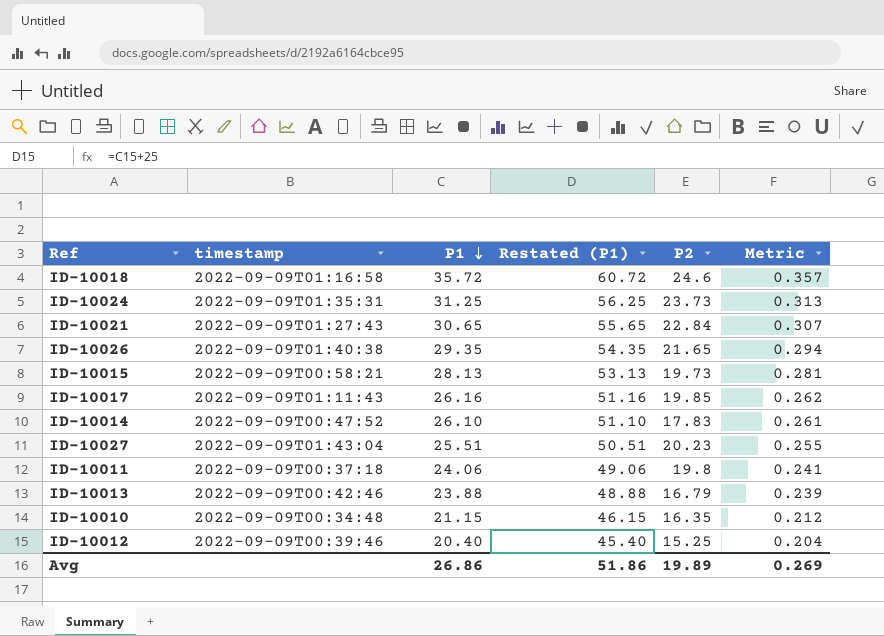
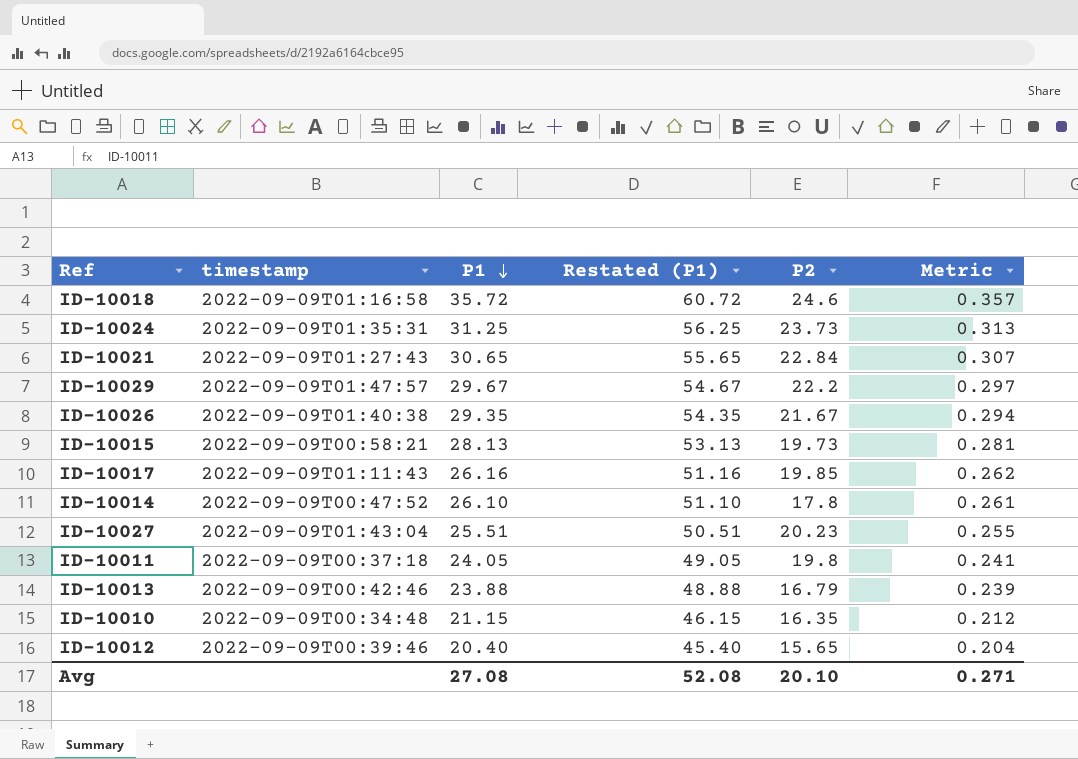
row ID-10029: none -> 2022-09-09T01:47:57 | 29.67 | 54.67 | 22.2 | 0.297
ID-10026 | P2: 21.65 -> 21.67
ID-10014 | P2: 17.83 -> 17.8
ID-10011 | P1: 24.06 -> 24.05
ID-10011 | Restated (P1): 49.06 -> 49.05
ID-10012 | P2: 15.25 -> 15.65
Avg | P1: 26.86 -> 27.08
Avg | Restated (P1): 51.86 -> 52.08
Avg | P2: 19.89 -> 20.10
Avg | Metric: 0.269 -> 0.271

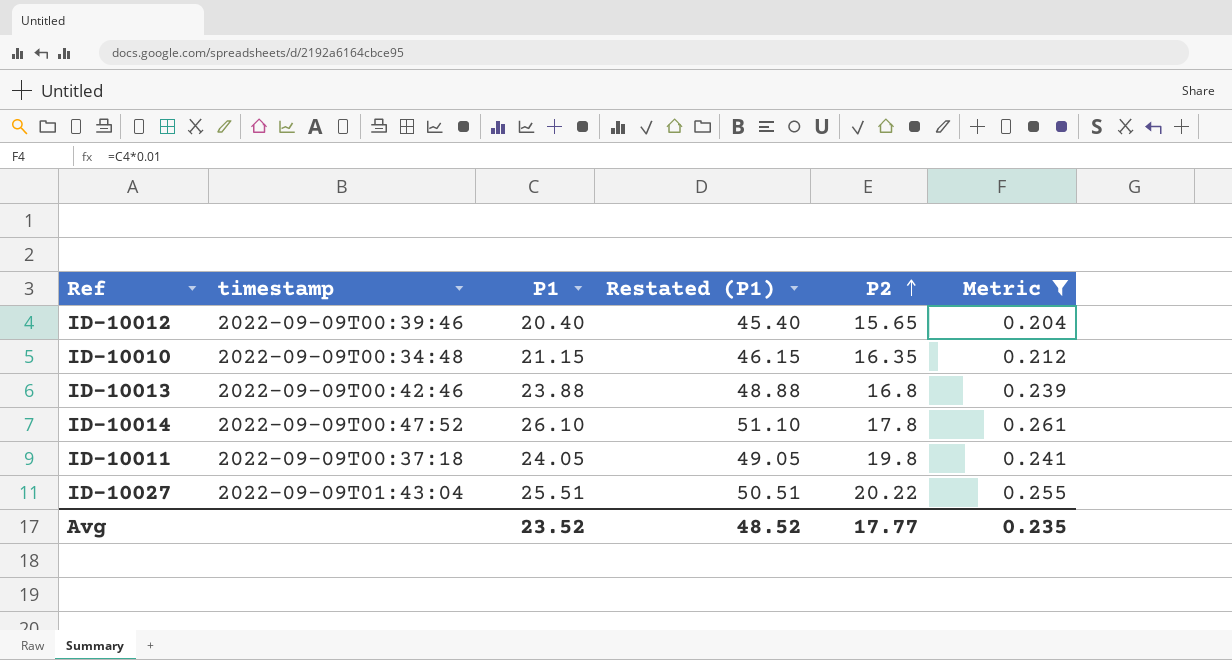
filter: none -> Metric <= 0.261
row order: P1 descending -> P2 ascending
ID-10013 | P2: 16.79 -> 16.8
ID-10027 | P2: 20.23 -> 20.22
Avg | P1: 27.08 -> 23.52
Avg | Restated (P1): 52.08 -> 48.52
Avg | P2: 20.10 -> 17.77
Avg | Metric: 0.271 -> 0.235

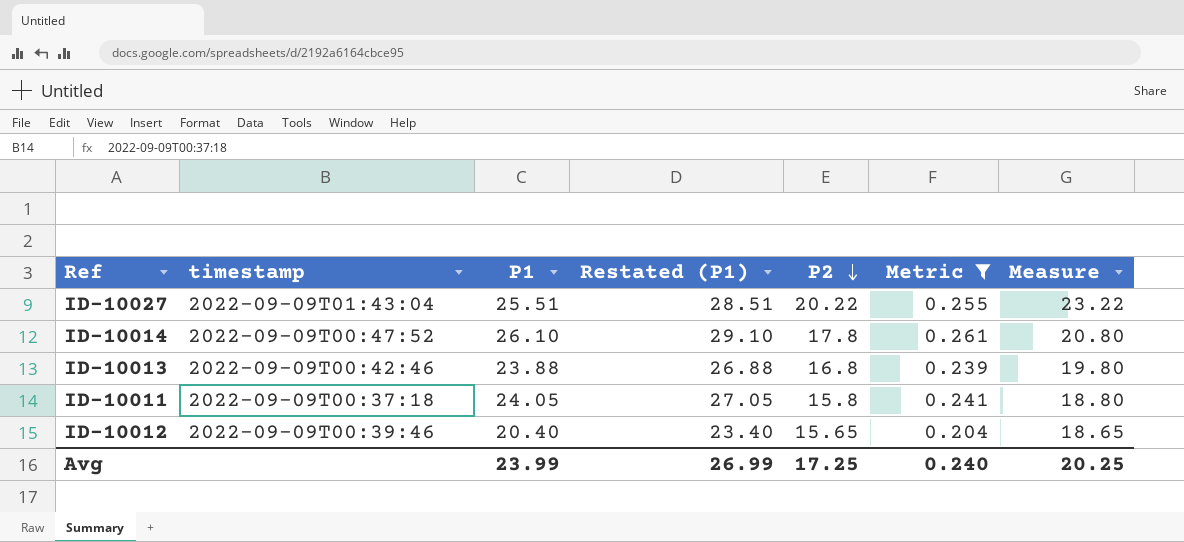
row order: P2 ascending -> P2 descending
column Restated (P1) | formula: [P1] + 25 -> [P1] + 3
column Measure | formula: none -> [P2] + 3
row ID-10010: 2022-09-09T00:34:48 | 21.15 | 46.15 | 16.35 | 0.212 -> none
ID-10011 | P2: 19.8 -> 15.8
Avg | P1: 23.52 -> 23.99
Avg | Restated (P1): 48.52 -> 26.99
Avg | P2: 17.77 -> 17.25
Avg | Metric: 0.235 -> 0.240

